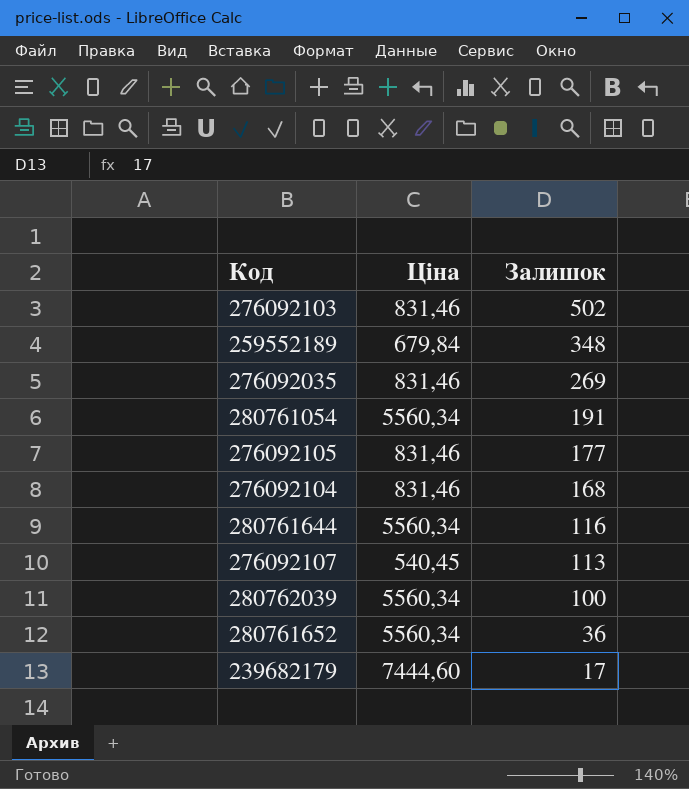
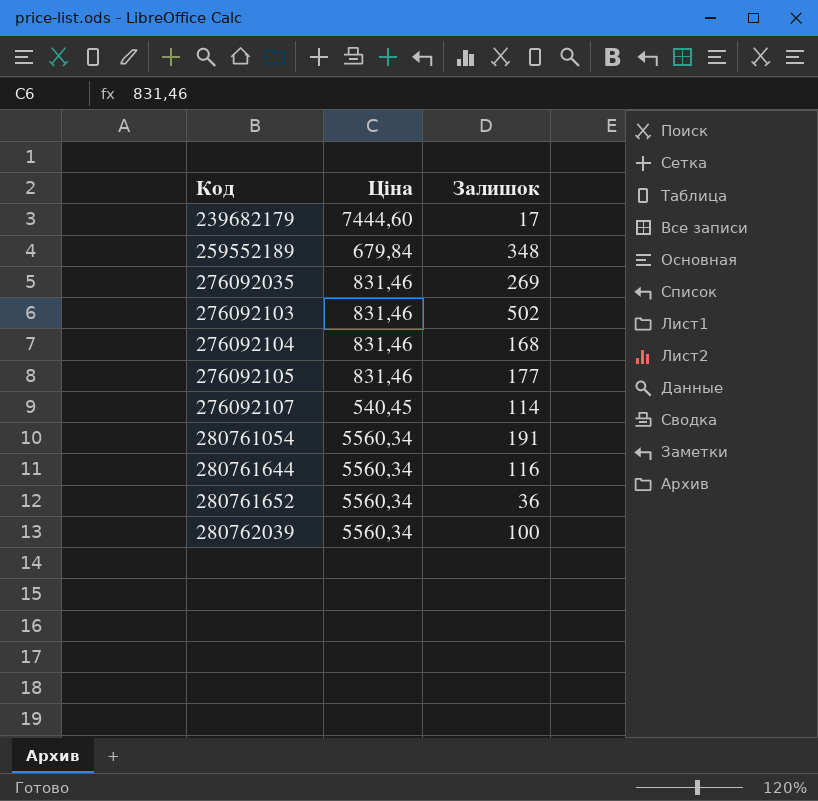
row order: Залишок descending -> Код ascending
276092107 | Залишок: 113 -> 114

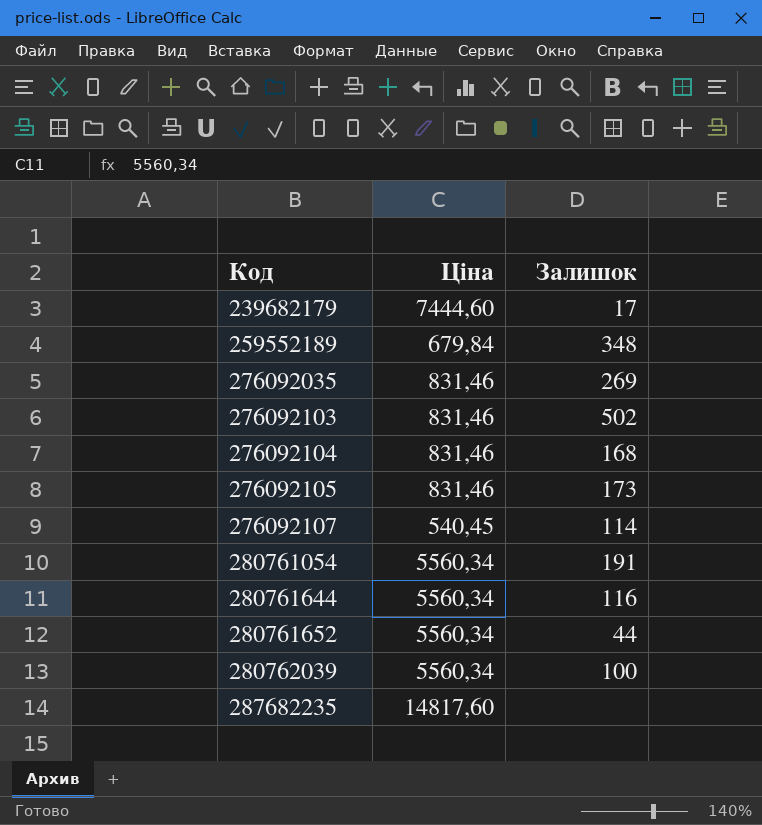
276092105 | Залишок: 177 -> 173
280761652 | Залишок: 36 -> 44
row 287682235: none -> 14817,60 | none

